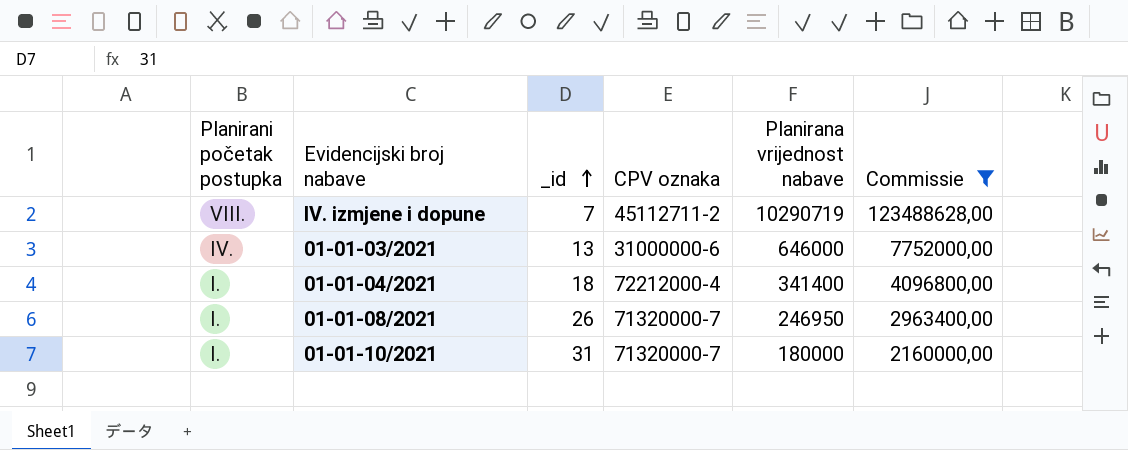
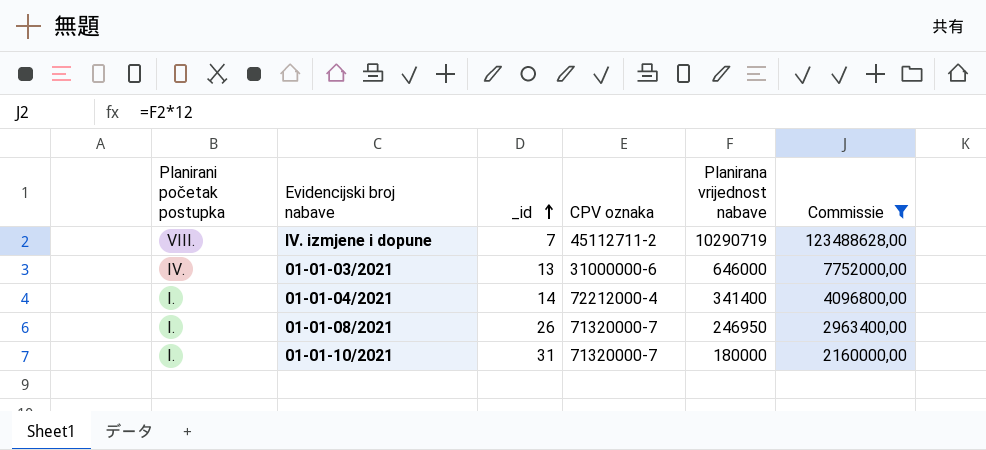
01-01-04/2021 | _id: 18 -> 14

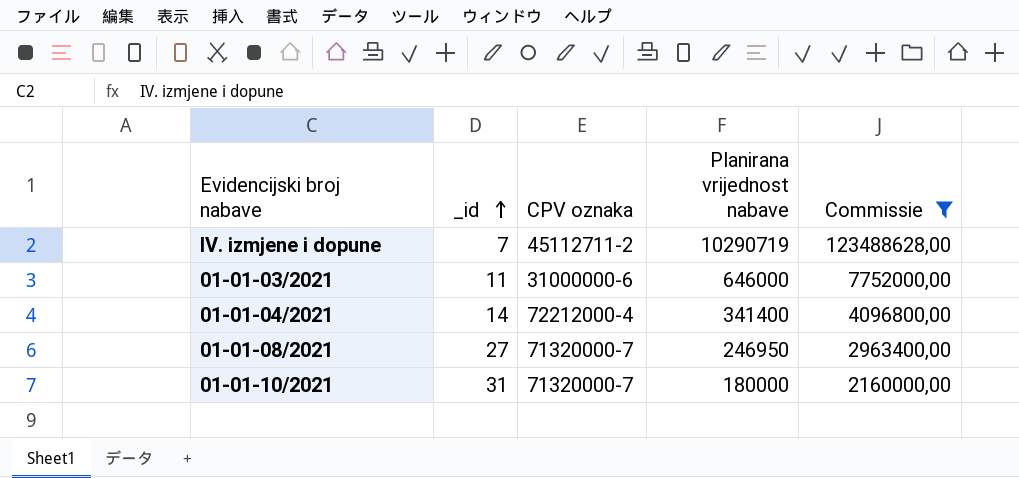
column Planirani početak postupka | position: 1 -> none
01-01-03/2021 | _id: 13 -> 11
01-01-08/2021 | _id: 26 -> 27

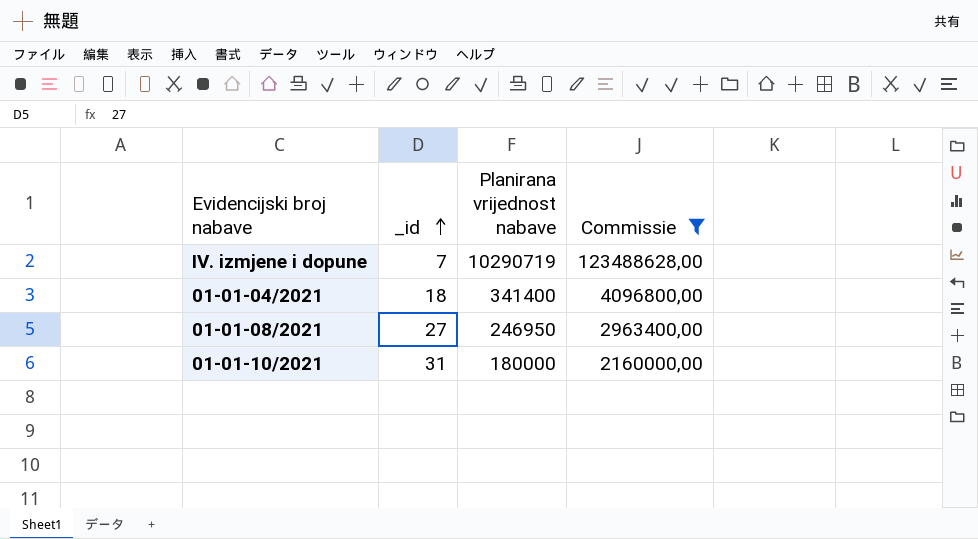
column CPV oznaka | position: 3 -> none
row 01-01-03/2021: 11 | 31000000-6 | 646000 | 7752000,00 -> none
01-01-04/2021 | _id: 14 -> 18

